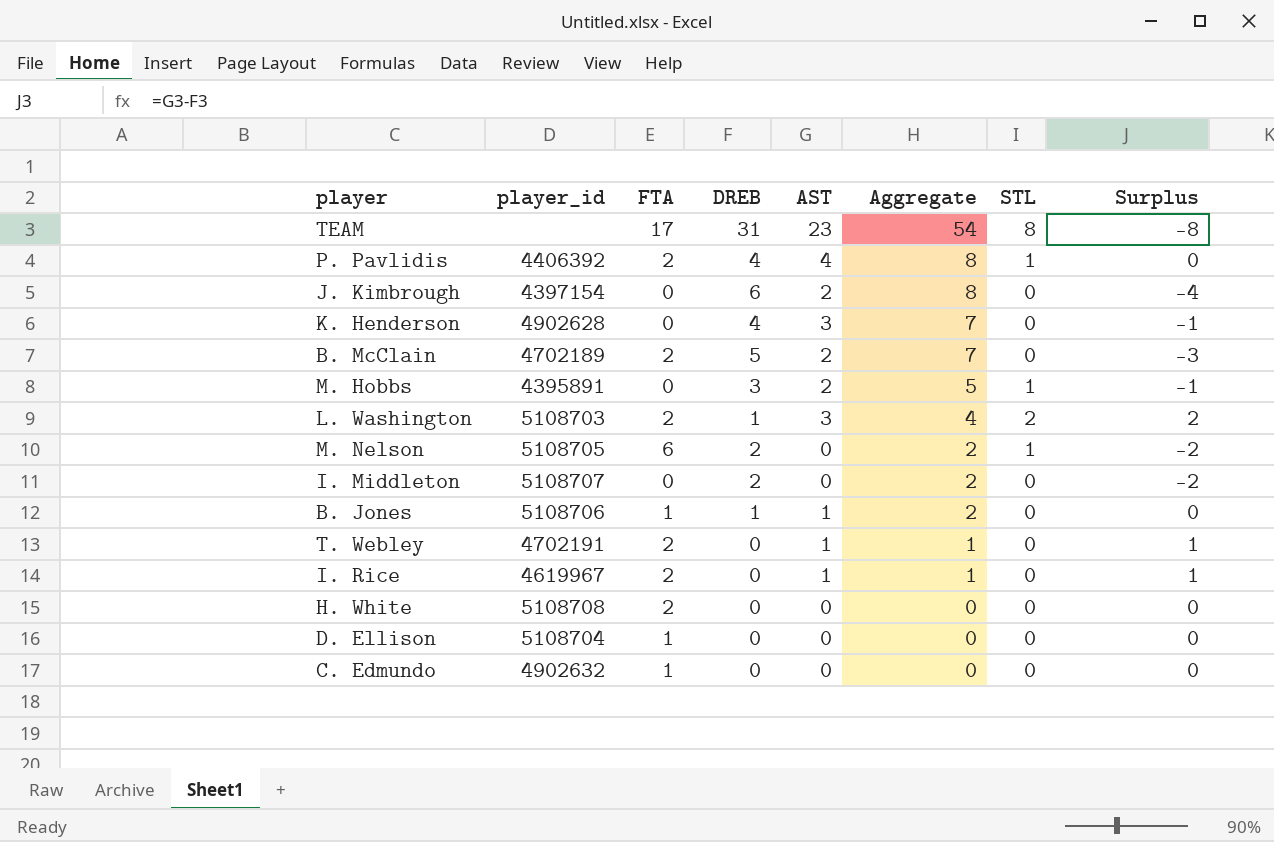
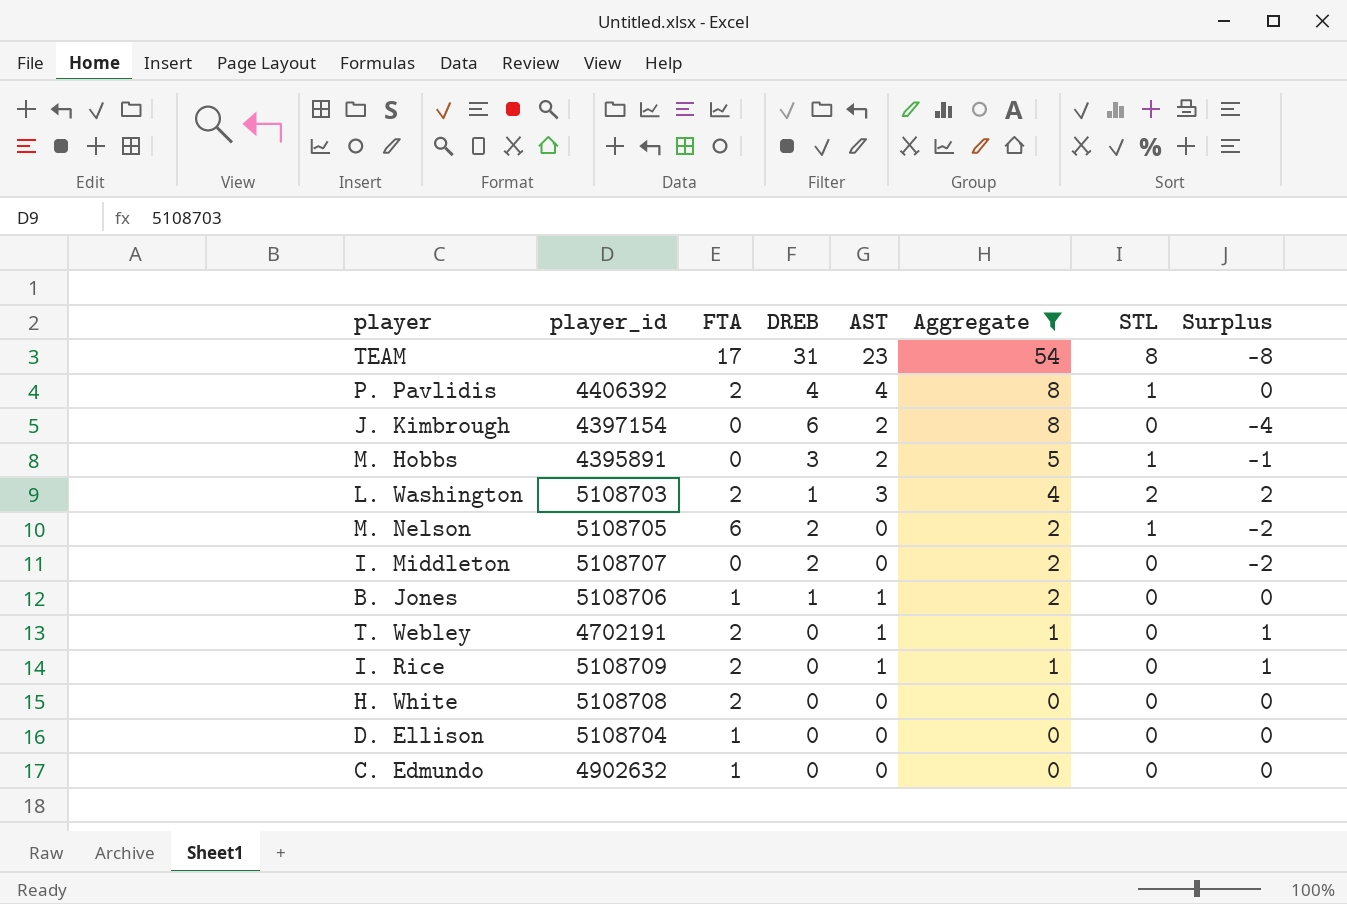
filter: none -> Aggregate != 7
I. Rice | player_id: 4619967 -> 5108709

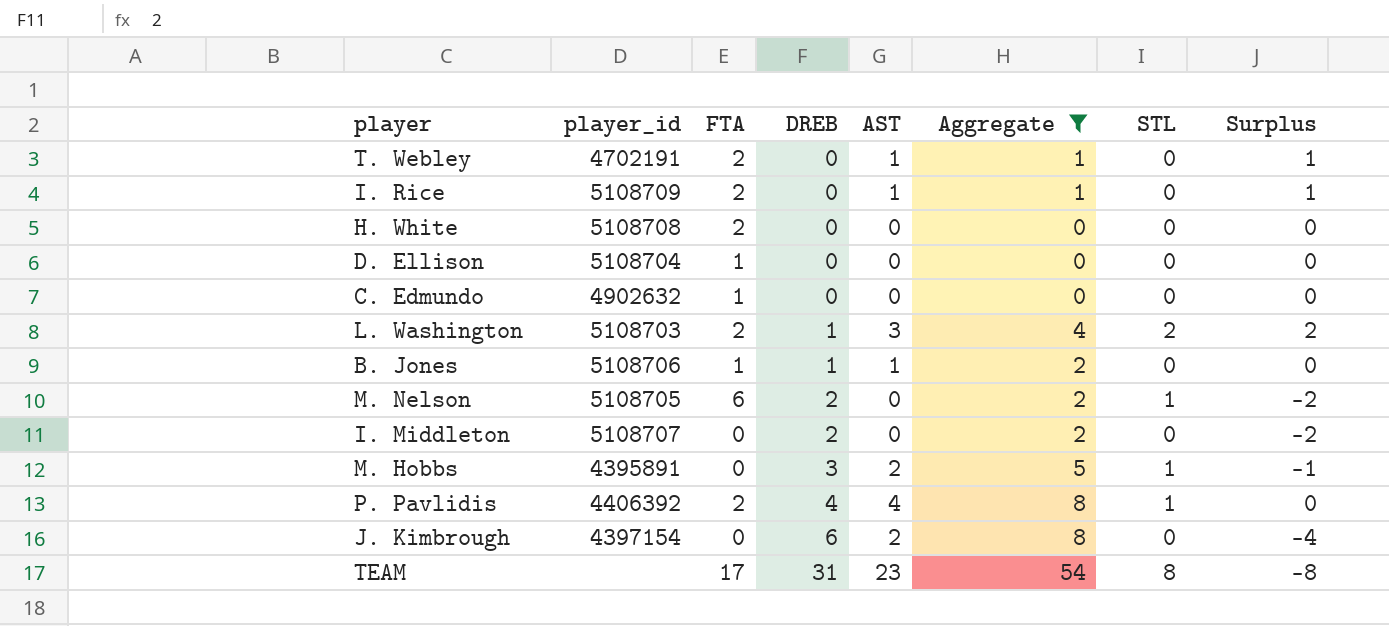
row order: Aggregate descending -> DREB ascending

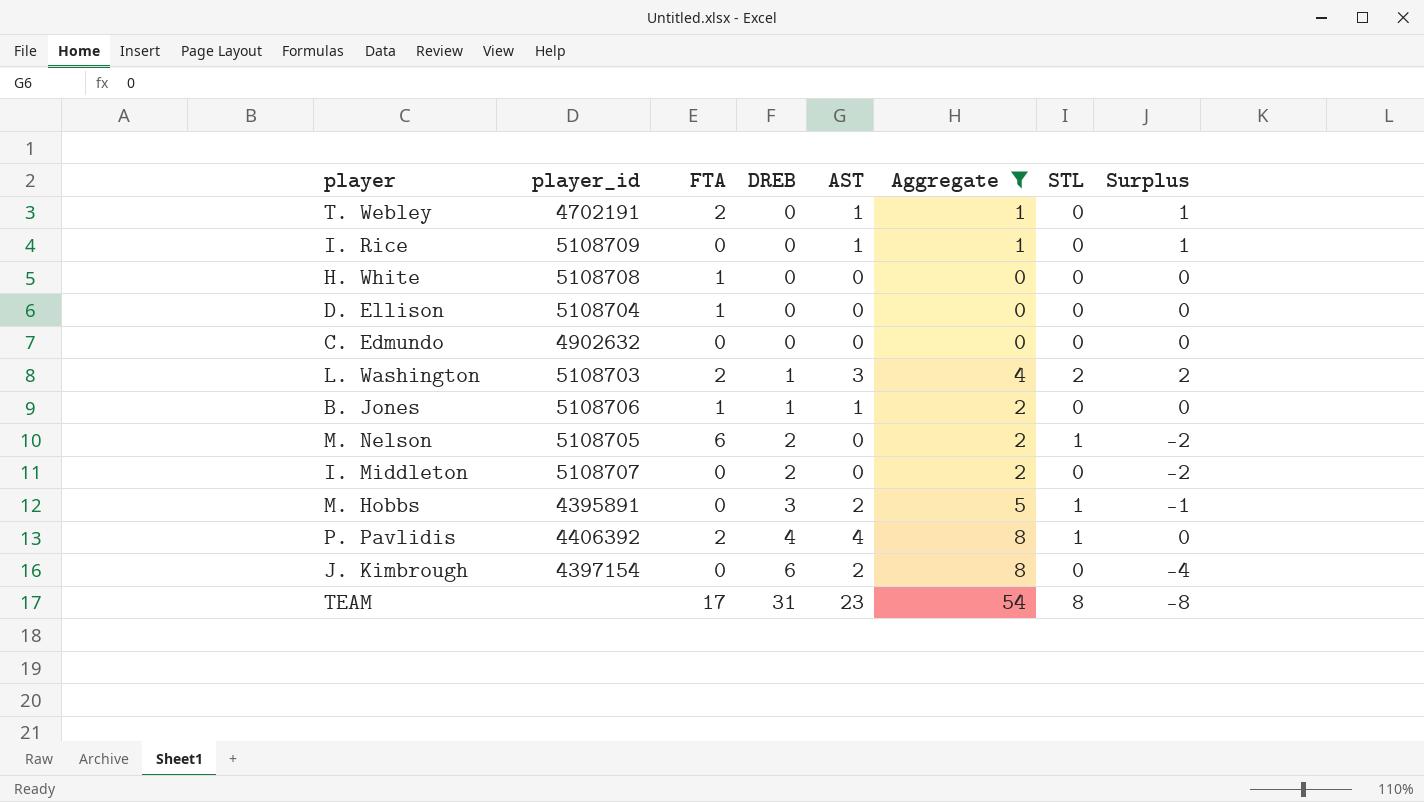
I. Rice | FTA: 2 -> 0
H. White | FTA: 2 -> 1
C. Edmundo | FTA: 1 -> 0

